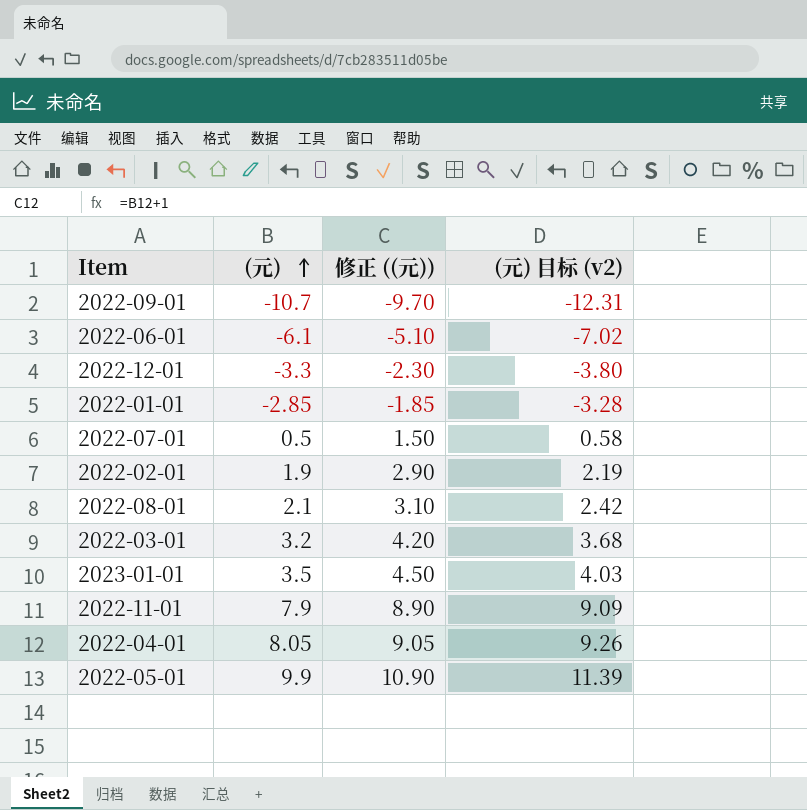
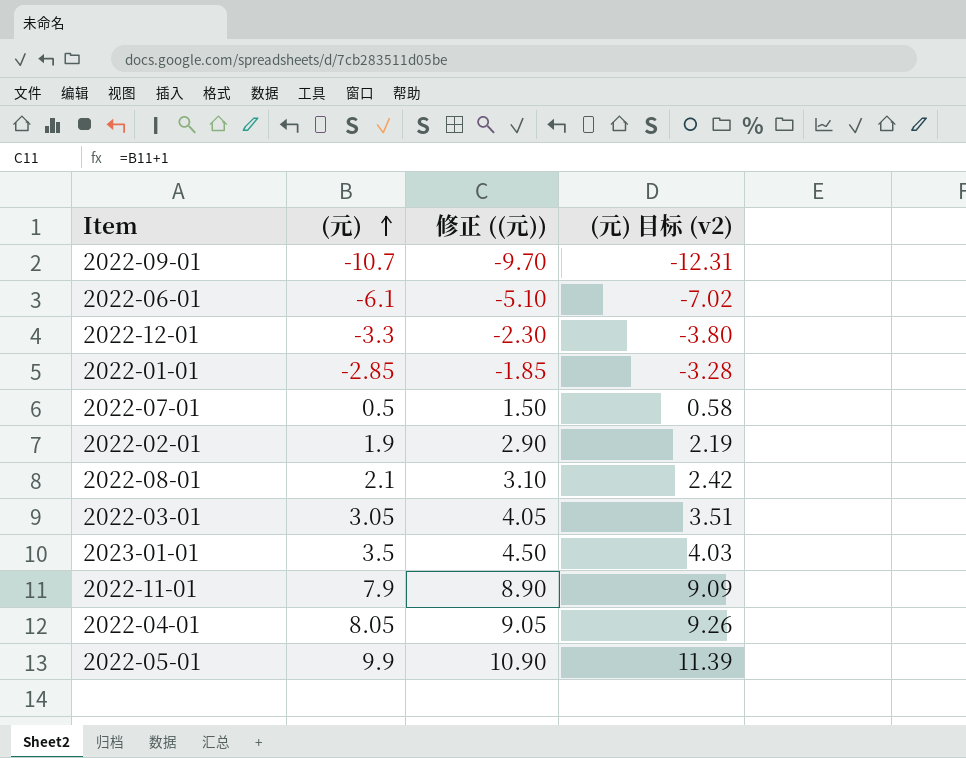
2022-03-01 | (元): 3.2 -> 3.05
2022-03-01 | 修正 ((元)): 4.20 -> 4.05
2022-03-01 | (元) 目标 (v2): 3.68 -> 3.51

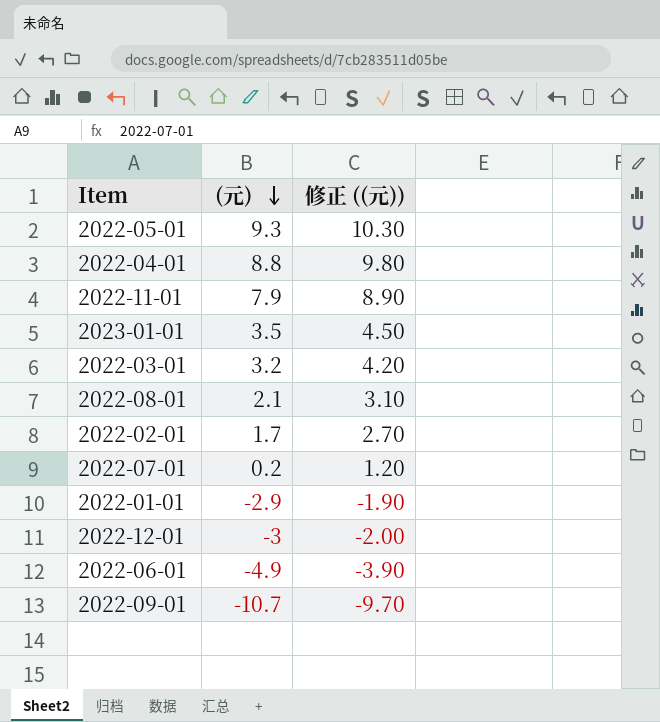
row order: (元) ascending -> (元) descending
column (元) 目标 (v2) | formula: [(元)] * 1.15 -> none
2022-05-01 | (元): 9.9 -> 9.3
2022-05-01 | 修正 ((元)): 10.90 -> 10.30
2022-04-01 | (元): 8.05 -> 8.8
2022-04-01 | 修正 ((元)): 9.05 -> 9.80
2022-03-01 | (元): 3.05 -> 3.2
2022-03-01 | 修正 ((元)): 4.05 -> 4.20
2022-02-01 | (元): 1.9 -> 1.7
2022-02-01 | 修正 ((元)): 2.90 -> 2.70
2022-07-01 | (元): 0.5 -> 0.2
2022-07-01 | 修正 ((元)): 1.50 -> 1.20
2022-01-01 | (元): -2.85 -> -2.9
2022-01-01 | 修正 ((元)): -1.85 -> -1.90
2022-12-01 | (元): -3.3 -> -3
2022-12-01 | 修正 ((元)): -2.30 -> -2.00
2022-06-01 | (元): -6.1 -> -4.9
2022-06-01 | 修正 ((元)): -5.10 -> -3.90

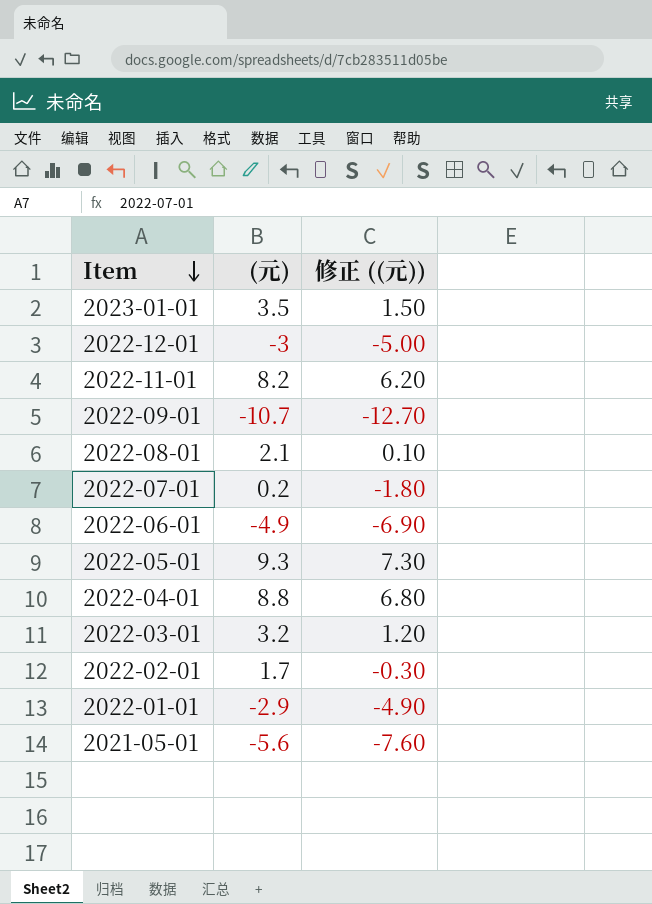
row order: (元) descending -> Item descending
column 修正 ((元)) | formula: [(元)] + 1 -> [(元)] - 2
2022-11-01 | (元): 7.9 -> 8.2
row 2021-05-01: none -> -5.6 | -7.60

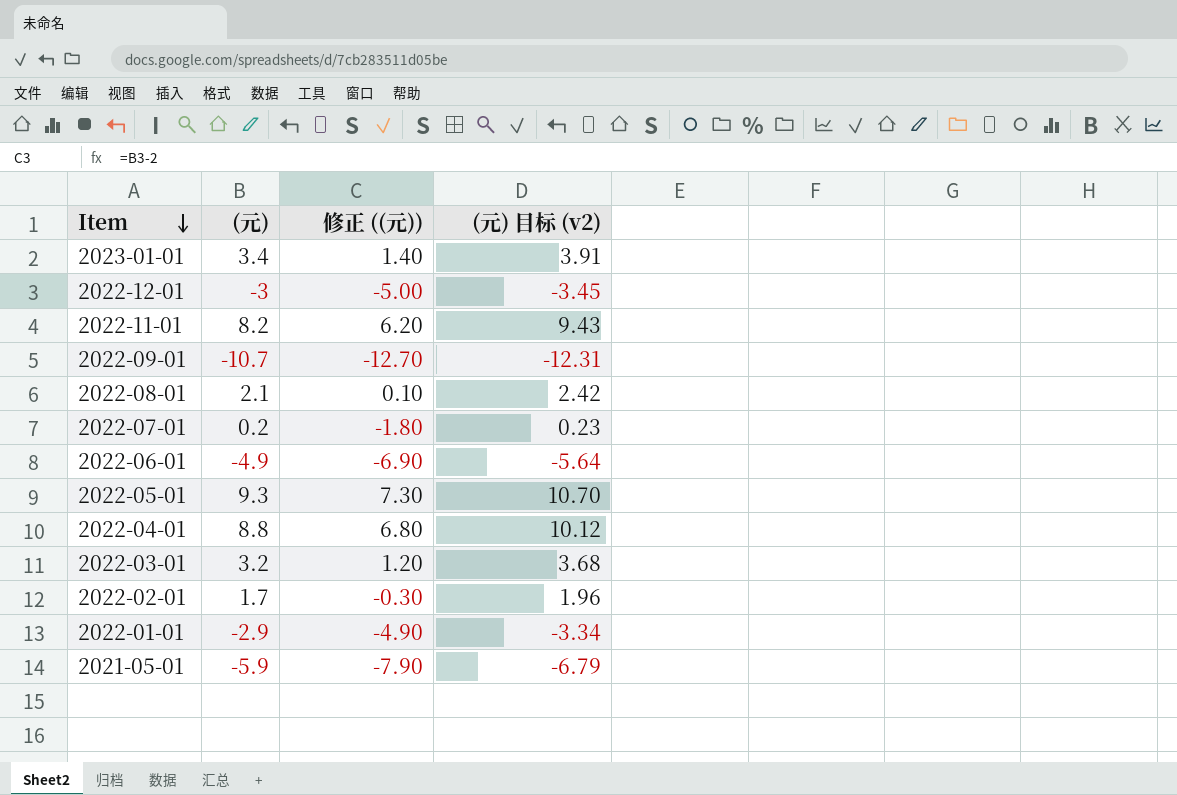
column (元) 目标 (v2) | formula: none -> [(元)] * 1.15
2023-01-01 | (元): 3.5 -> 3.4
2023-01-01 | 修正 ((元)): 1.50 -> 1.40
2021-05-01 | (元): -5.6 -> -5.9
2021-05-01 | 修正 ((元)): -7.60 -> -7.90

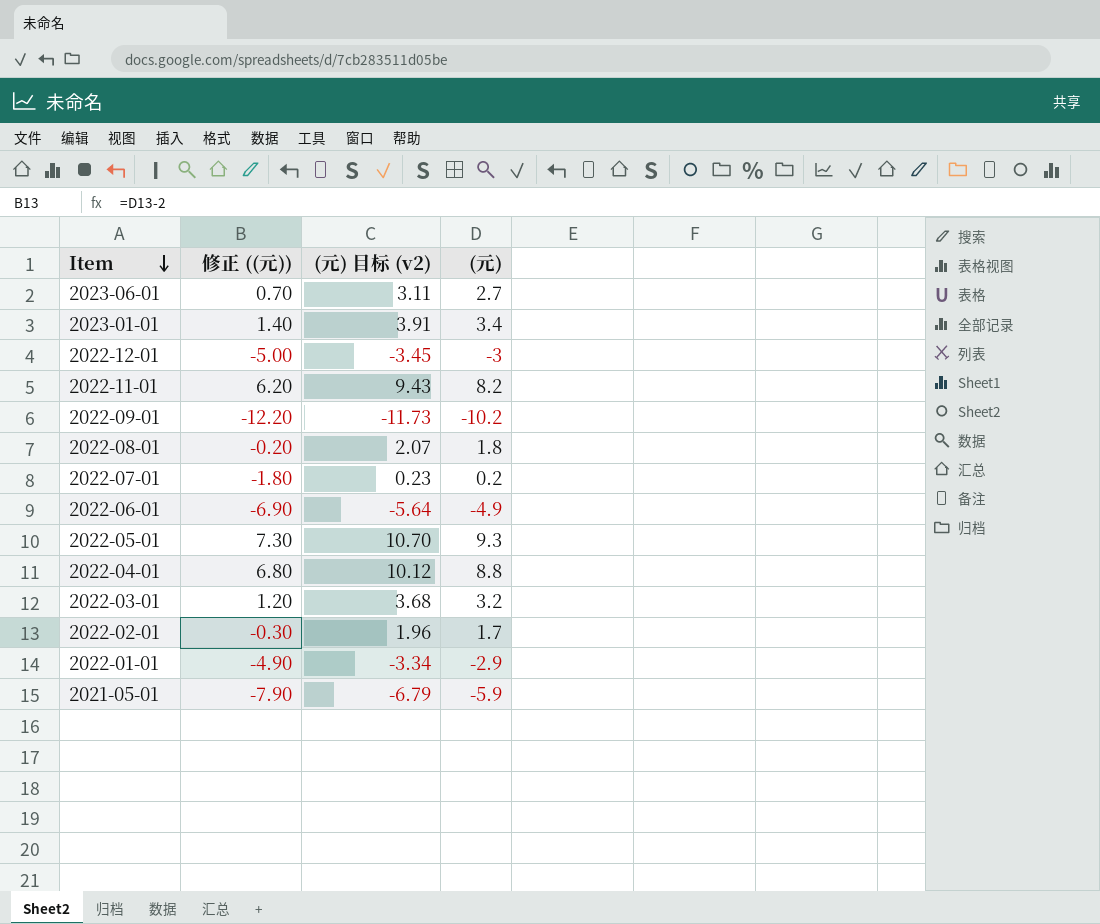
column (元) | position: 2 -> 4
row 2023-06-01: none -> 0.70 | 3.11 | 2.7
2022-09-01 | 修正 ((元)): -12.70 -> -12.20
2022-09-01 | (元) 目标 (v2): -12.31 -> -11.73
2022-09-01 | (元): -10.7 -> -10.2
2022-08-01 | 修正 ((元)): 0.10 -> -0.20
2022-08-01 | (元) 目标 (v2): 2.42 -> 2.07
2022-08-01 | (元): 2.1 -> 1.8

